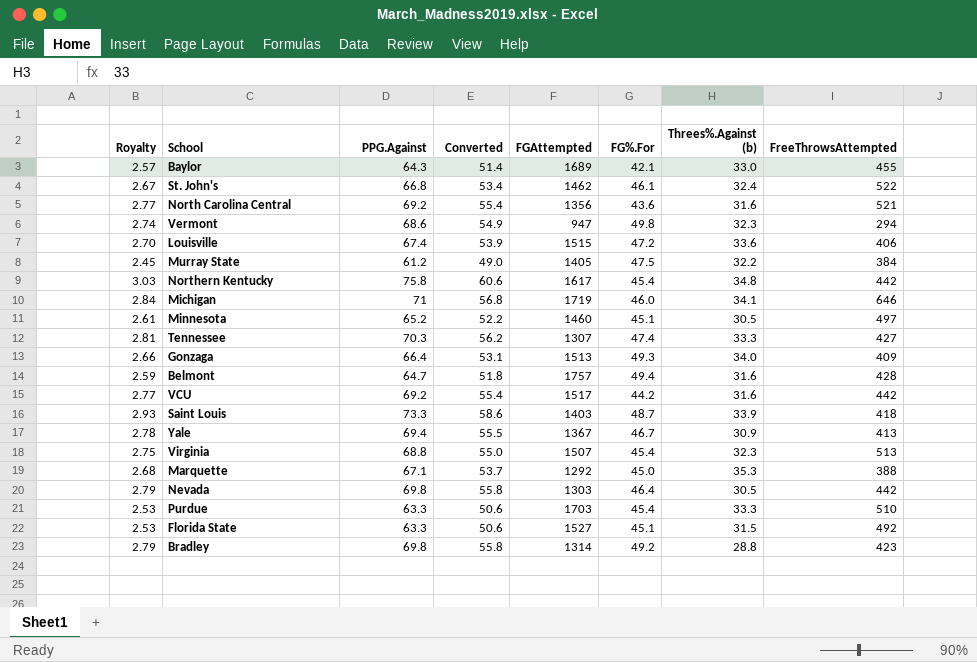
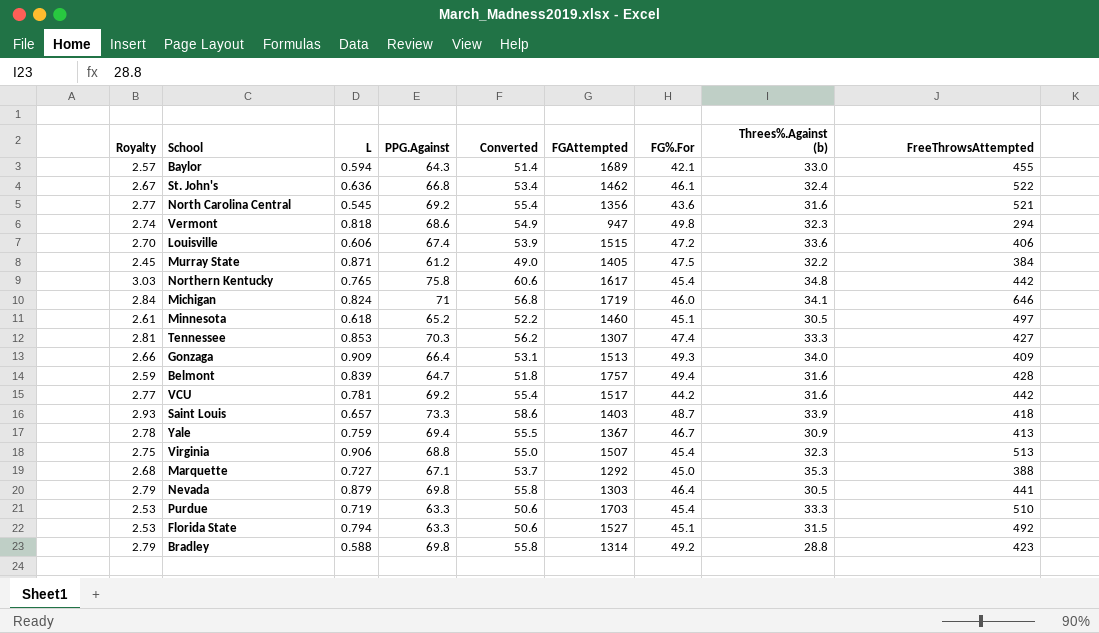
column L | position: none -> 3
Nevada | FreeThrowsAttempted: 442 -> 441

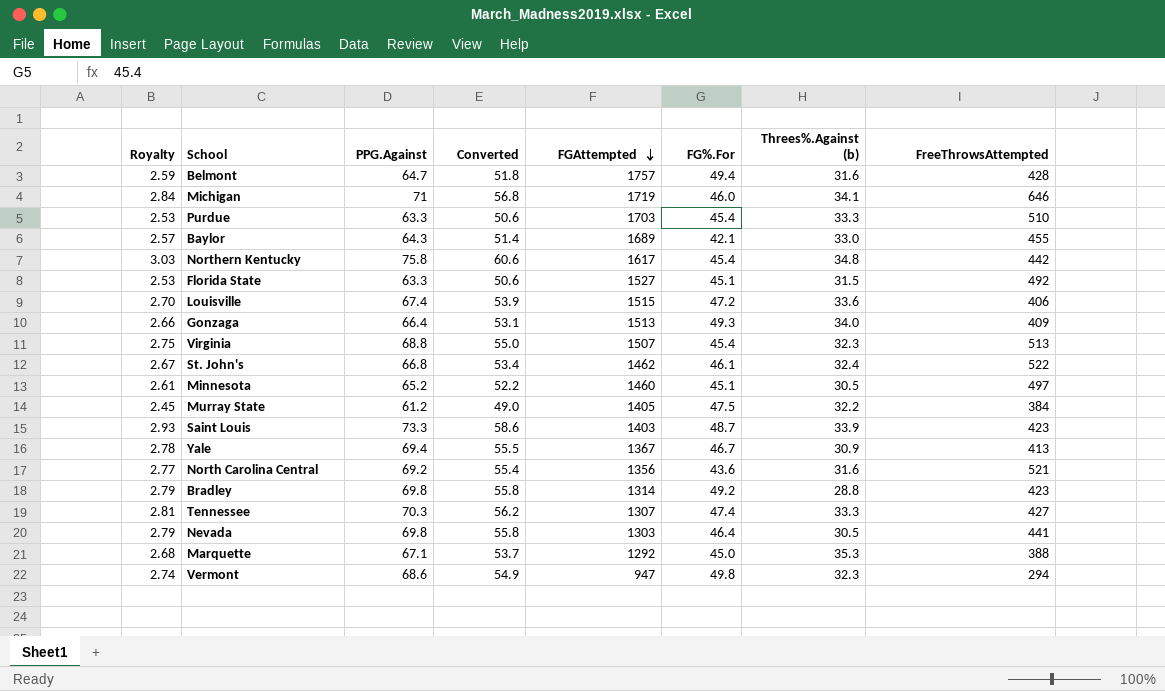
row order: none -> FGAttempted descending
column L | position: 3 -> none
row VCU: 2.77 | 0.781 | 69.2 | 55.4 | 1517 | 44.2 | 31.6 | 442 -> none
Saint Louis | FreeThrowsAttempted: 418 -> 423

